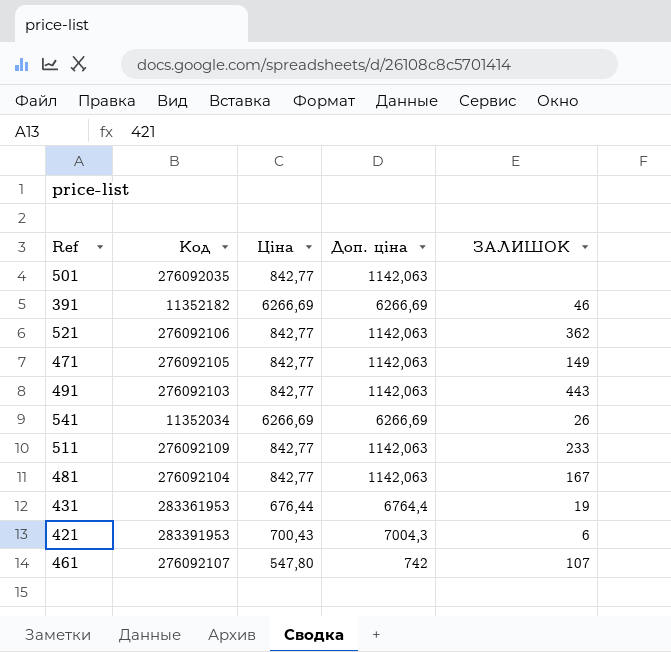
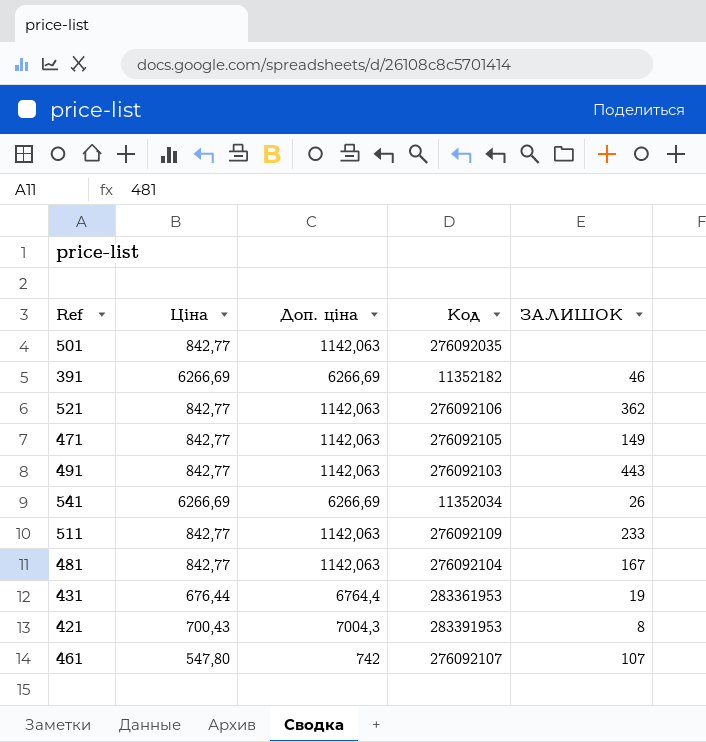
column Код | position: 2 -> 4
421 | ЗАЛИШОК: 6 -> 8

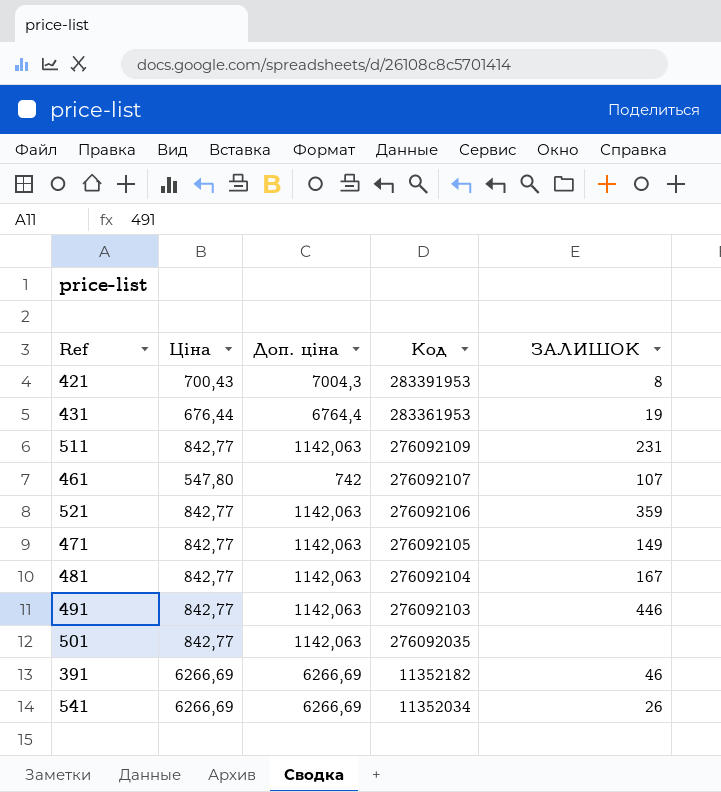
row order: none -> Код descending
511 | ЗАЛИШОК: 233 -> 231
521 | ЗАЛИШОК: 362 -> 359
491 | ЗАЛИШОК: 443 -> 446

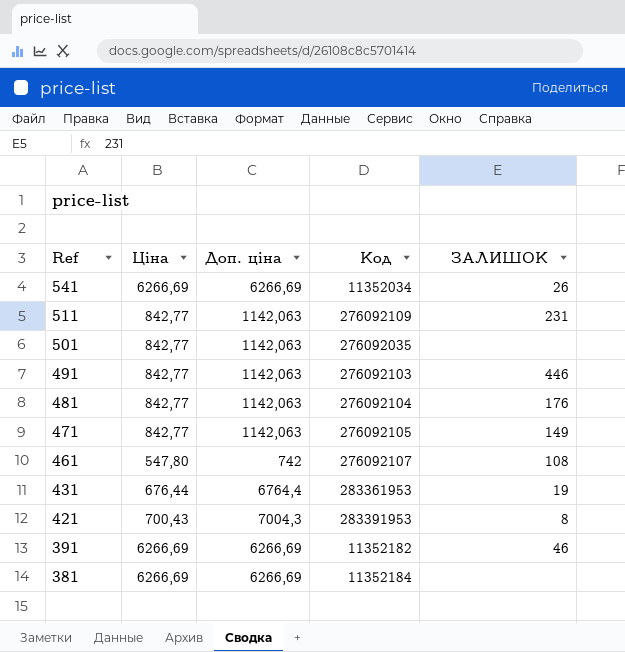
row order: Код descending -> Ref descending
row 521: 842,77 | 1142,063 | 276092106 | 359 -> none
481 | ЗАЛИШОК: 167 -> 176
461 | ЗАЛИШОК: 107 -> 108
row 381: none -> 6266,69 | 6266,69 | 11352184 | none

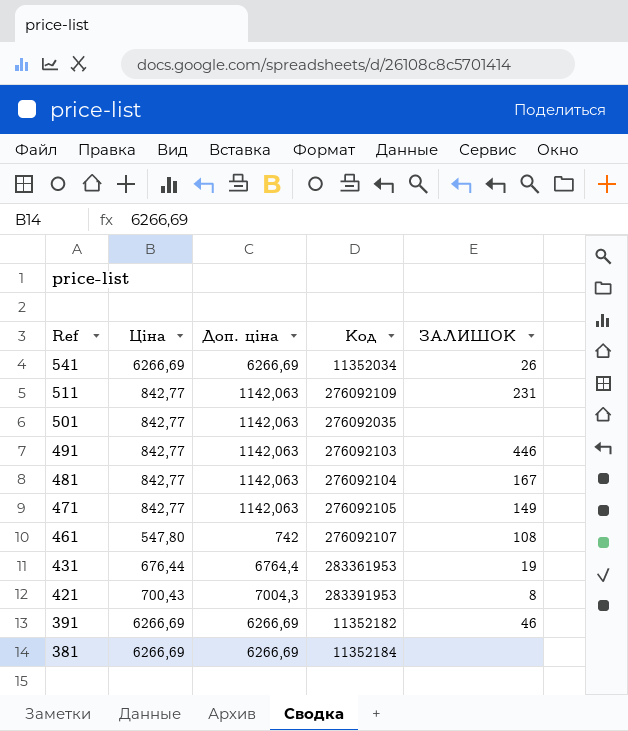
481 | ЗАЛИШОК: 176 -> 167

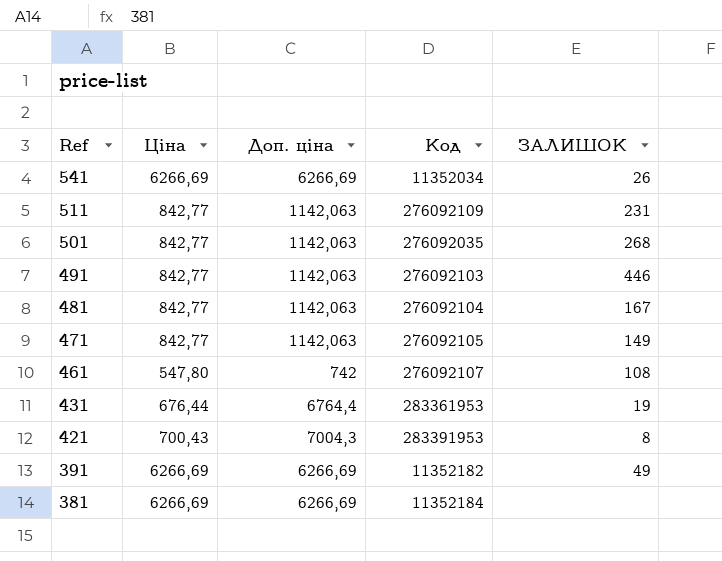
501 | ЗАЛИШОК: none -> 268
391 | ЗАЛИШОК: 46 -> 49

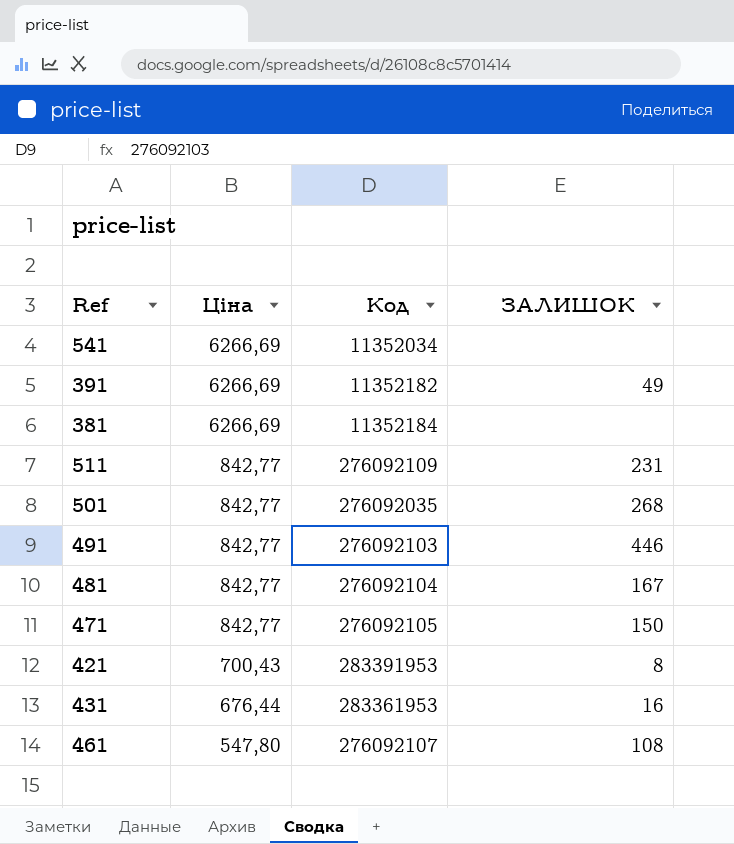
row order: Ref descending -> Ціна descending
column Доп. ціна | position: 3 -> none
541 | ЗАЛИШОК: 26 -> none
471 | ЗАЛИШОК: 149 -> 150
431 | ЗАЛИШОК: 19 -> 16

